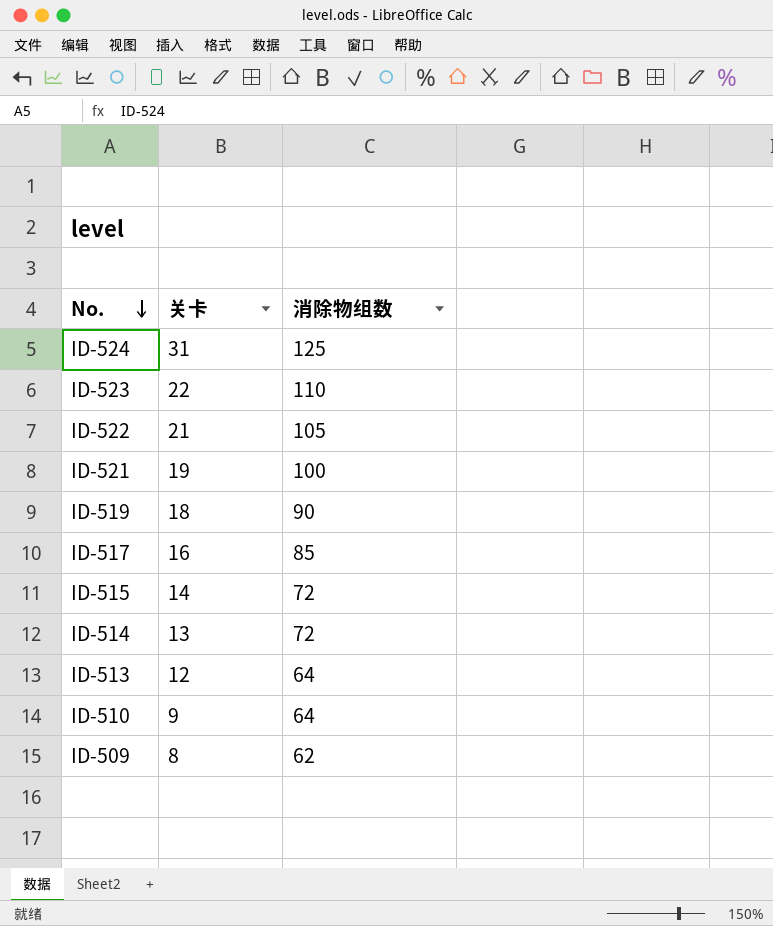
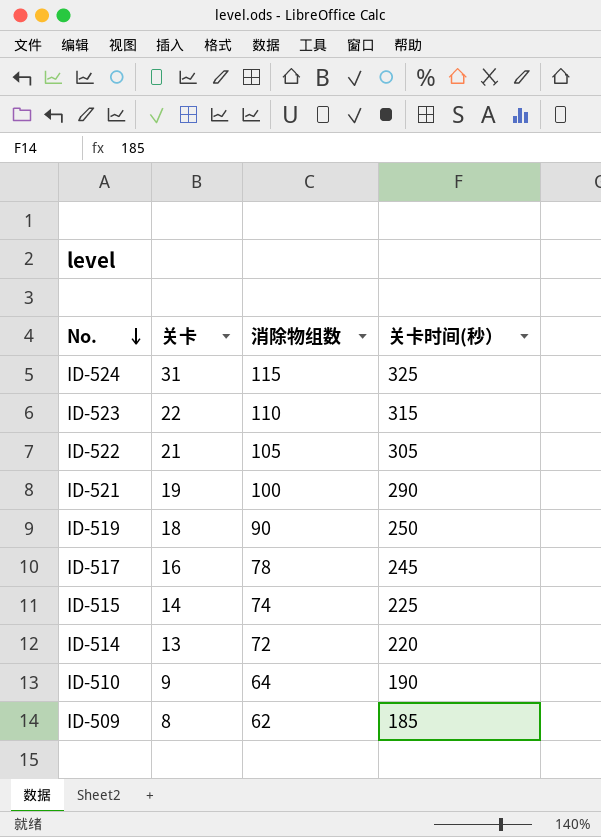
column 关卡时间(秒） | position: none -> 4
row ID-513: 12 | 64 -> none
ID-524 | 消除物组数: 125 -> 115
ID-517 | 消除物组数: 85 -> 78
ID-515 | 消除物组数: 72 -> 74

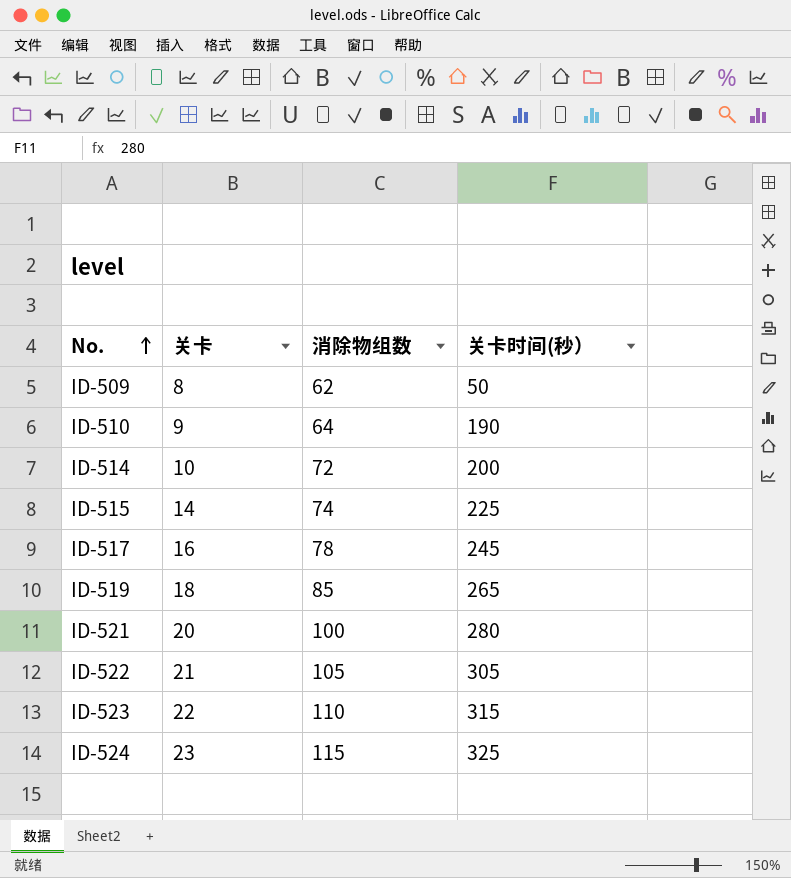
row order: No. descending -> No. ascending
ID-509 | 关卡时间(秒）: 185 -> 50
ID-514 | 关卡: 13 -> 10
ID-514 | 关卡时间(秒）: 220 -> 200
ID-519 | 消除物组数: 90 -> 85
ID-519 | 关卡时间(秒）: 250 -> 265
ID-521 | 关卡: 19 -> 20
ID-521 | 关卡时间(秒）: 290 -> 280
ID-524 | 关卡: 31 -> 23

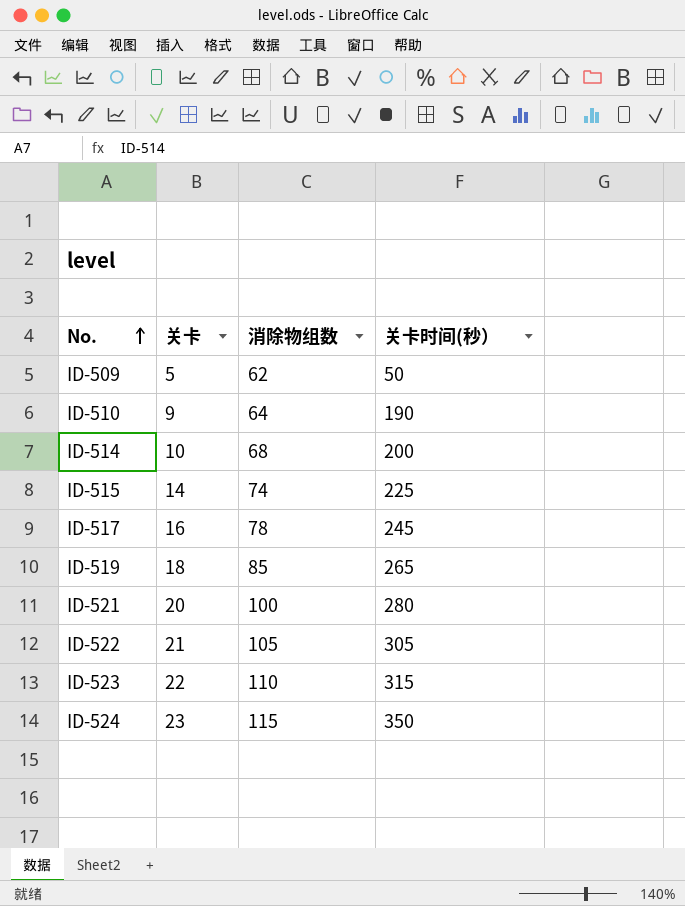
ID-509 | 关卡: 8 -> 5
ID-514 | 消除物组数: 72 -> 68
ID-524 | 关卡时间(秒）: 325 -> 350

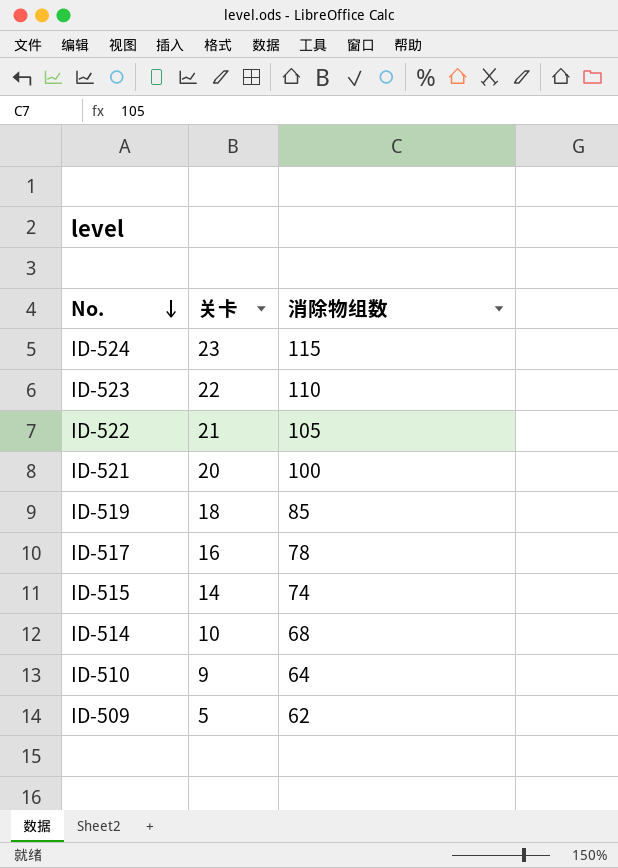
row order: No. ascending -> No. descending
column 关卡时间(秒） | position: 4 -> none

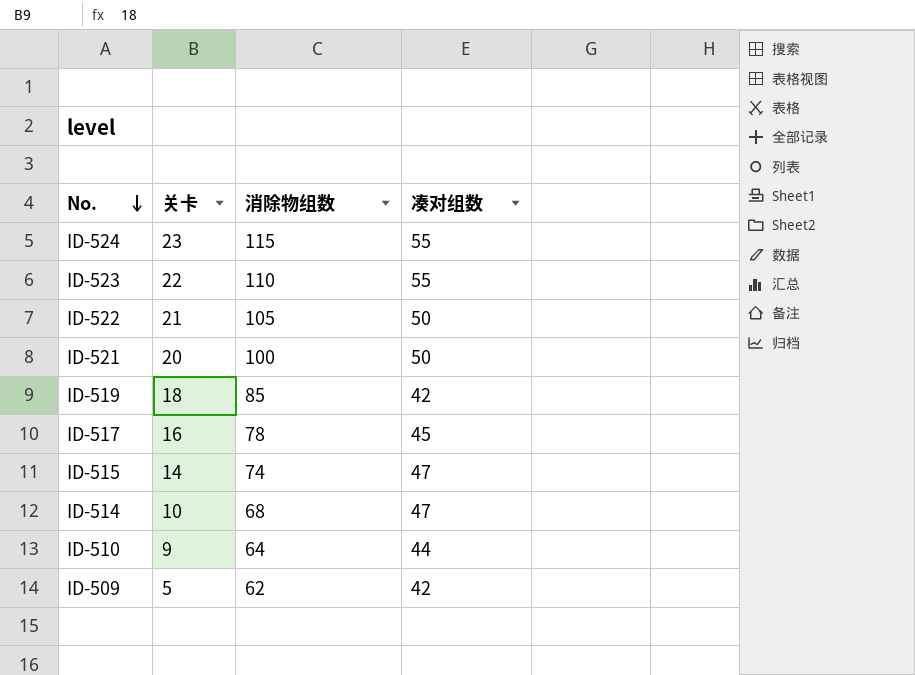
column 凑对组数 | position: none -> 4

